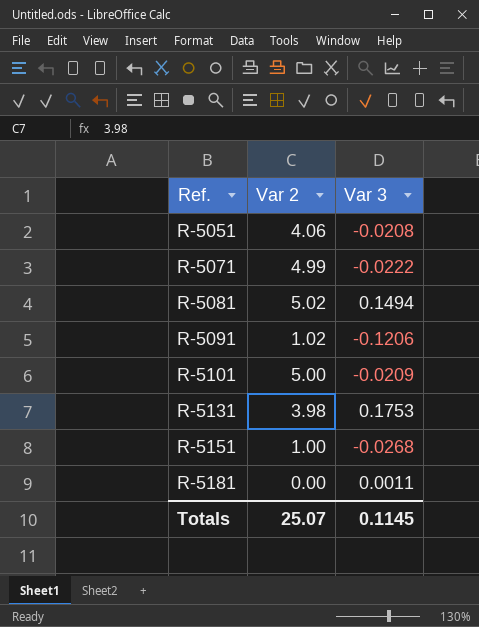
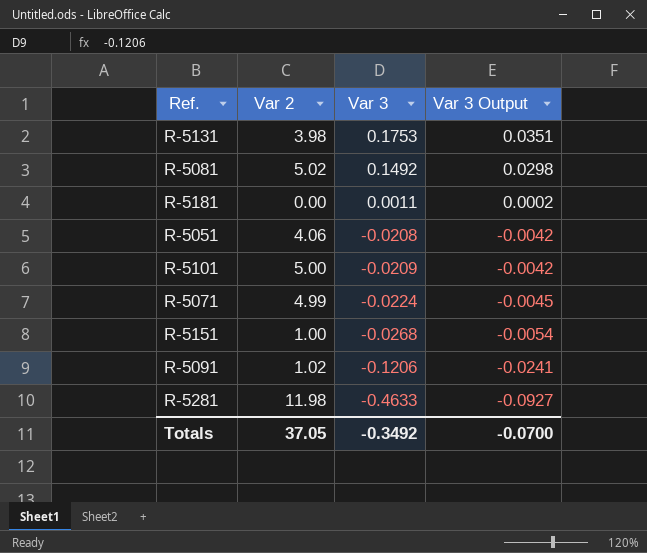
row order: Ref. ascending -> Var 3 descending
column Var 3 Output | formula: none -> [Var 3] * 0.2
R-5081 | Var 3: 0.1494 -> 0.1492
R-5071 | Var 3: -0.0222 -> -0.0224
row R-5281: none -> 11.98 | -0.4633 | -0.0927
Totals | Var 2: 25.07 -> 37.05
Totals | Var 3: 0.1145 -> -0.3492

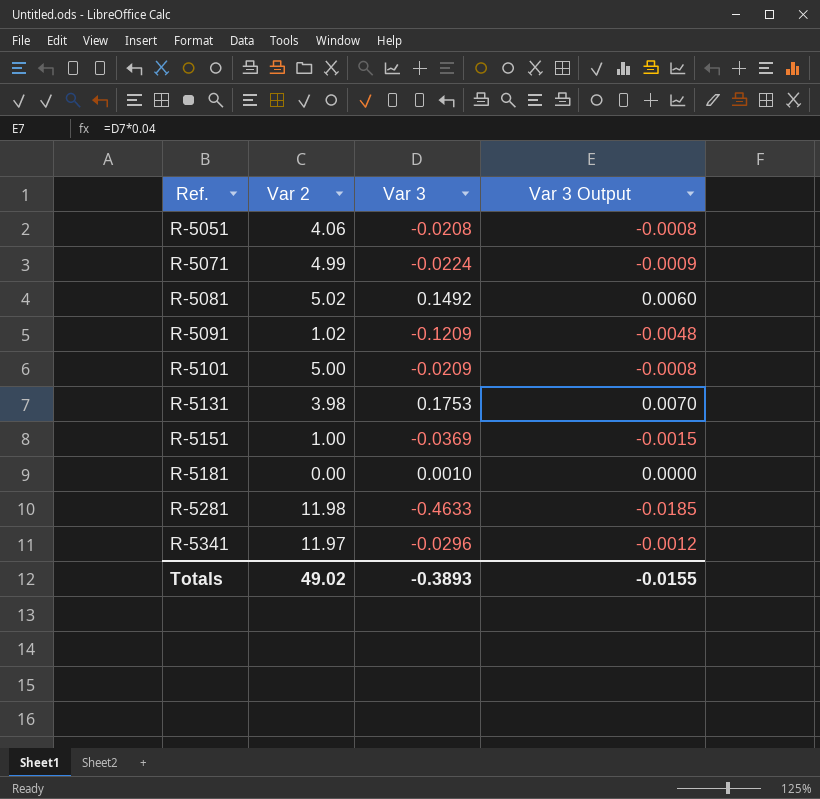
row order: Var 3 descending -> Ref. ascending
column Var 3 Output | formula: [Var 3] * 0.2 -> [Var 3] * 0.04
R-5091 | Var 3: -0.1206 -> -0.1209
R-5151 | Var 3: -0.0268 -> -0.0369
R-5181 | Var 3: 0.0011 -> 0.0010
row R-5341: none -> 11.97 | -0.0296 | -0.0012
Totals | Var 2: 37.05 -> 49.02
Totals | Var 3: -0.3492 -> -0.3893
Totals | Var 3 Output: -0.0700 -> -0.0155

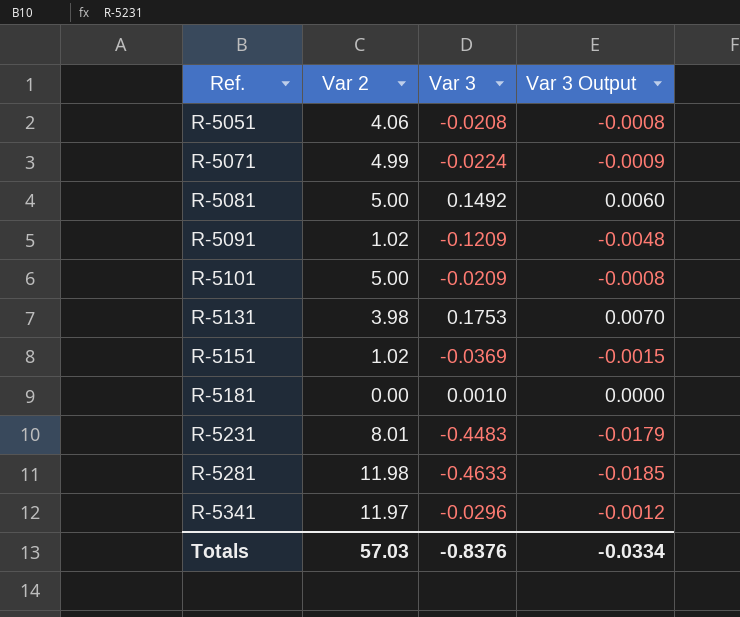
R-5081 | Var 2: 5.02 -> 5.00
R-5151 | Var 2: 1.00 -> 1.02
row R-5231: none -> 8.01 | -0.4483 | -0.0179
Totals | Var 2: 49.02 -> 57.03
Totals | Var 3: -0.3893 -> -0.8376
Totals | Var 3 Output: -0.0155 -> -0.0334

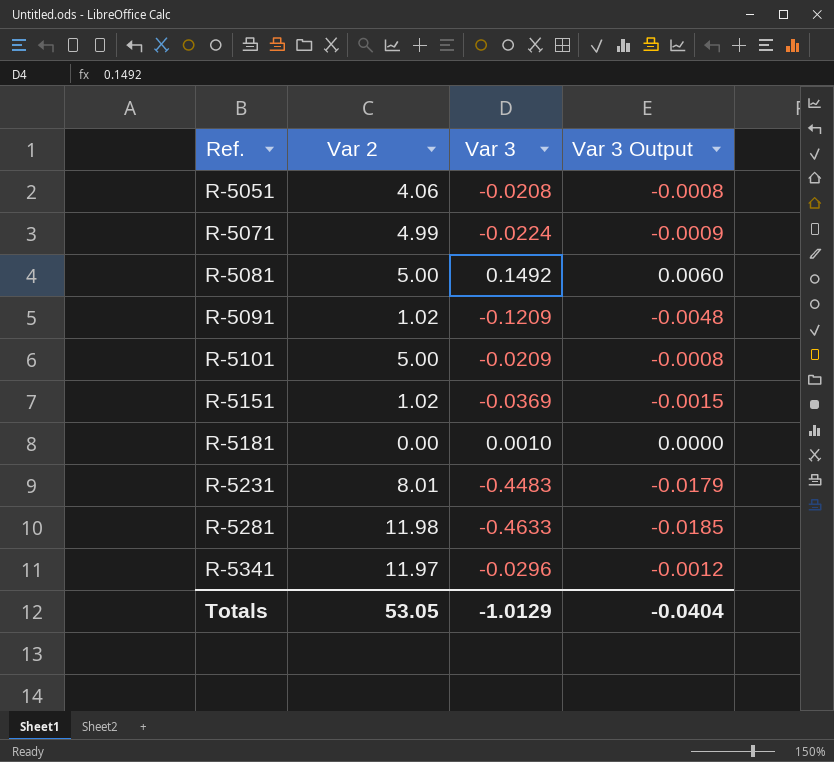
row R-5131: 3.98 | 0.1753 | 0.0070 -> none
Totals | Var 2: 57.03 -> 53.05
Totals | Var 3: -0.8376 -> -1.0129
Totals | Var 3 Output: -0.0334 -> -0.0404

